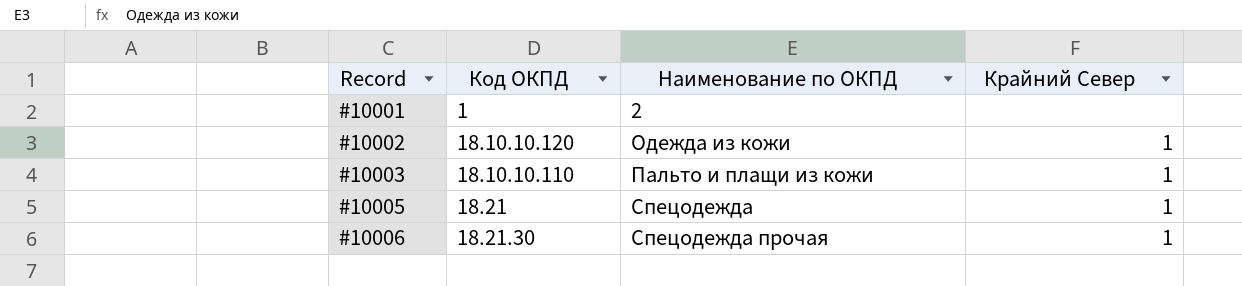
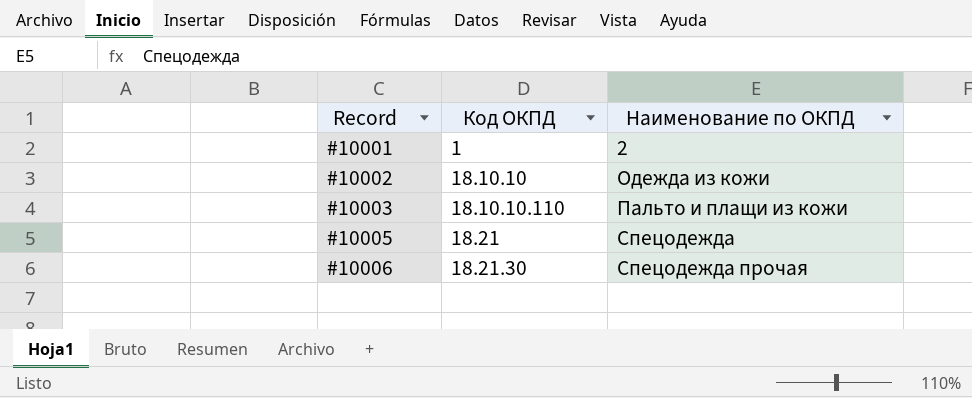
column Крайний Север | position: 4 -> none
#10002 | Код ОКПД: 18.10.10.120 -> 18.10.10

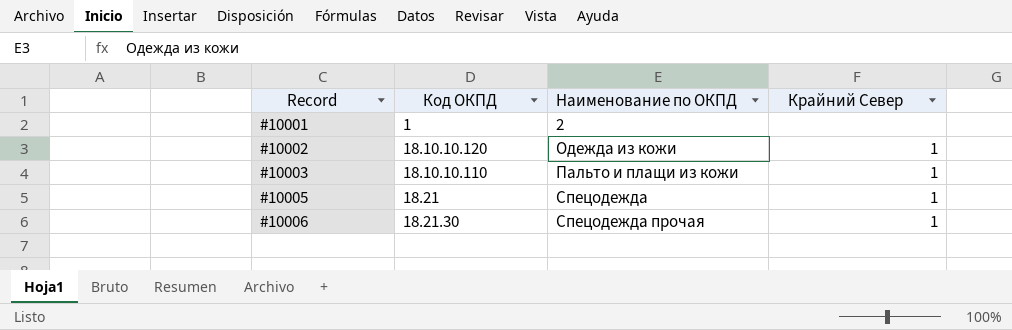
column Крайний Север | position: none -> 4
#10002 | Код ОКПД: 18.10.10 -> 18.10.10.120

